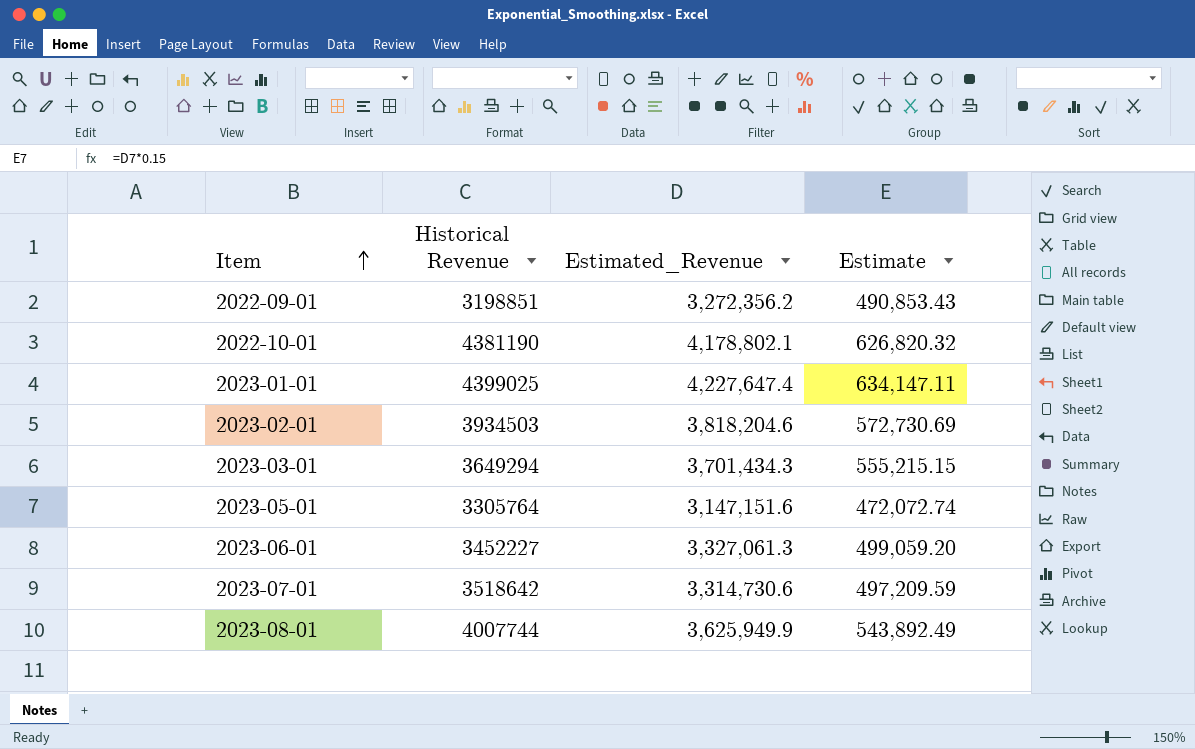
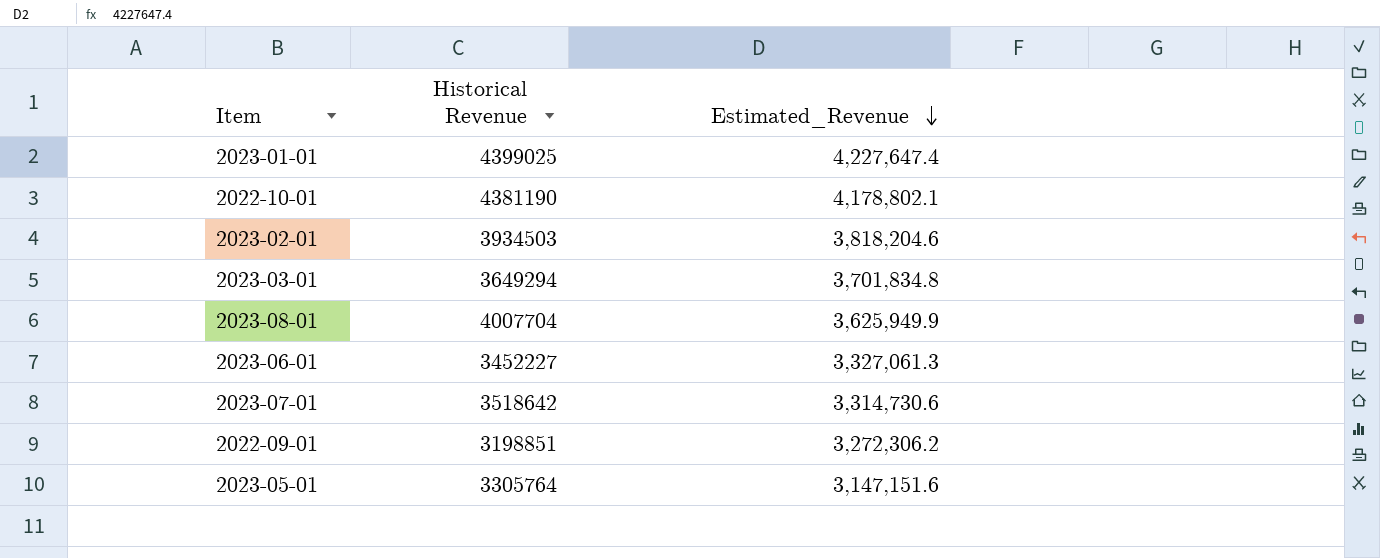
row order: Item ascending -> Estimated_Revenue descending
column Estimate | formula: [Estimated_Revenue] * 0.15 -> none
2023-03-01 | Estimated_Revenue: 3,701,434.3 -> 3,701,834.8
2023-08-01 | Historical Revenue: 4007744 -> 4007704
2022-09-01 | Estimated_Revenue: 3,272,356.2 -> 3,272,306.2

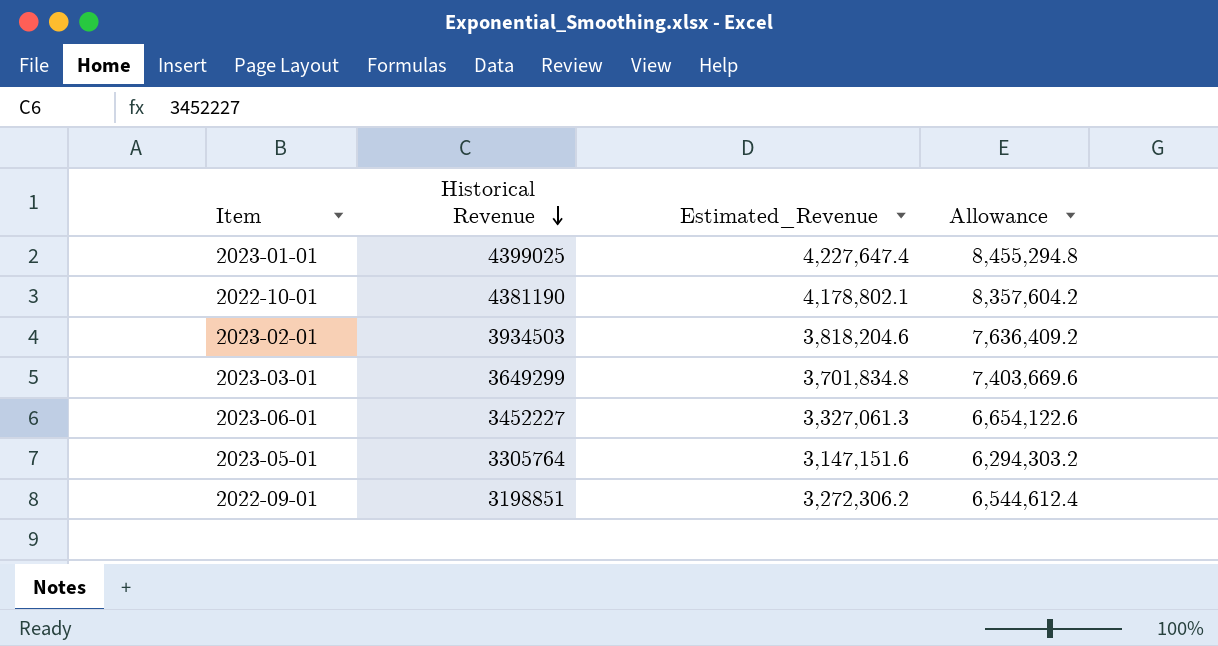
row order: Estimated_Revenue descending -> Historical Revenue descending
column Allowance | formula: none -> [Estimated_Revenue] * 2
row 2023-08-01: 4007704 | 3,625,949.9 -> none
row 2023-07-01: 3518642 | 3,314,730.6 -> none
2023-03-01 | Historical Revenue: 3649294 -> 3649299

